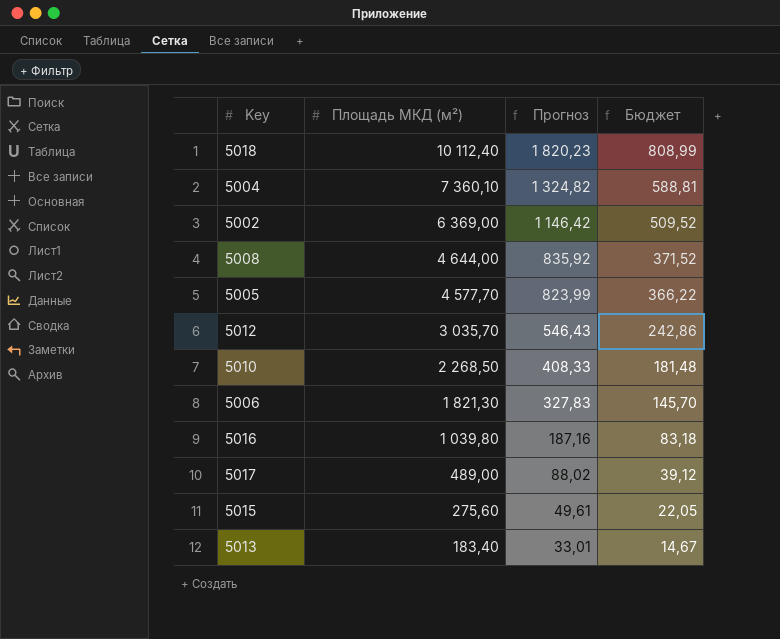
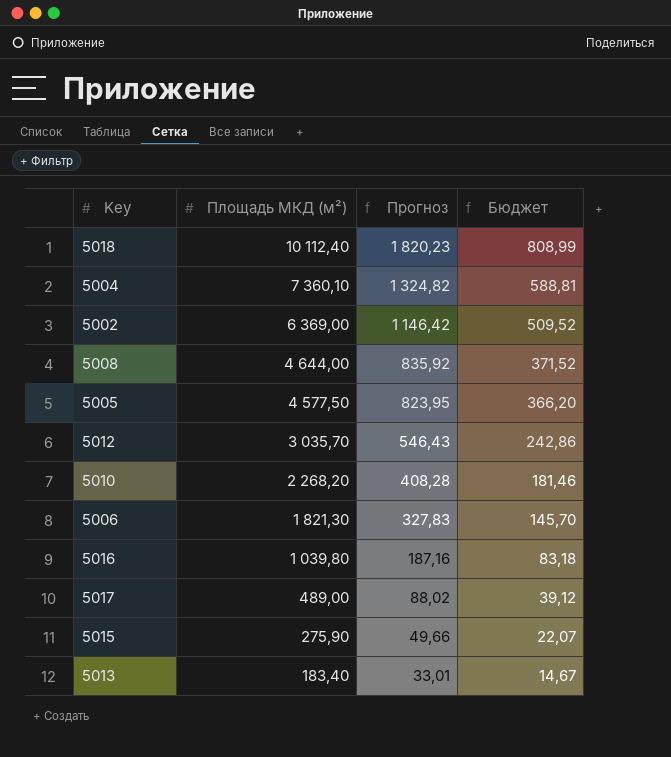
5005 | Площадь МКД (м²): 4 577,70 -> 4 577,50
5005 | Прогноз: 823,99 -> 823,95
5005 | Бюджет: 366,22 -> 366,20
5010 | Площадь МКД (м²): 2 268,50 -> 2 268,20
5010 | Прогноз: 408,33 -> 408,28
5010 | Бюджет: 181,48 -> 181,46
5015 | Площадь МКД (м²): 275,60 -> 275,90
5015 | Прогноз: 49,61 -> 49,66
5015 | Бюджет: 22,05 -> 22,07

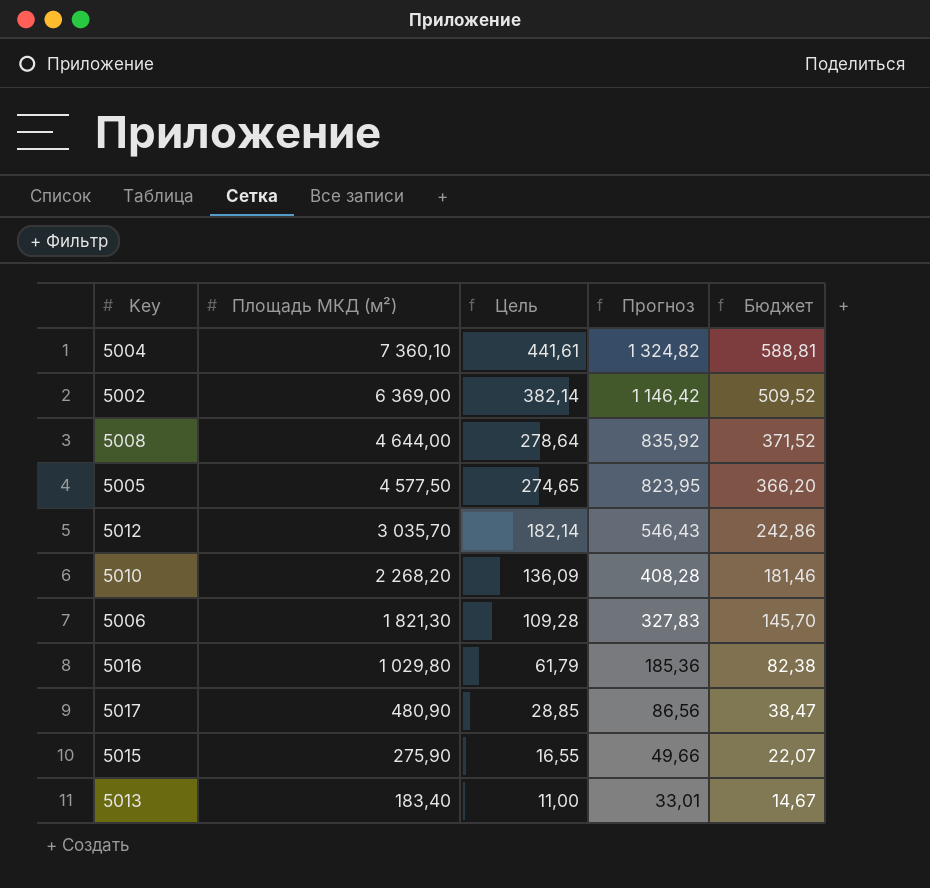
column Цель | formula: none -> [Площадь МКД (м²)] * 0,06
row 5018: 10 112,40 | 1 820,23 | 808,99 -> none
5016 | Площадь МКД (м²): 1 039,80 -> 1 029,80
5016 | Прогноз: 187,16 -> 185,36
5016 | Бюджет: 83,18 -> 82,38
5017 | Площадь МКД (м²): 489,00 -> 480,90
5017 | Прогноз: 88,02 -> 86,56
5017 | Бюджет: 39,12 -> 38,47

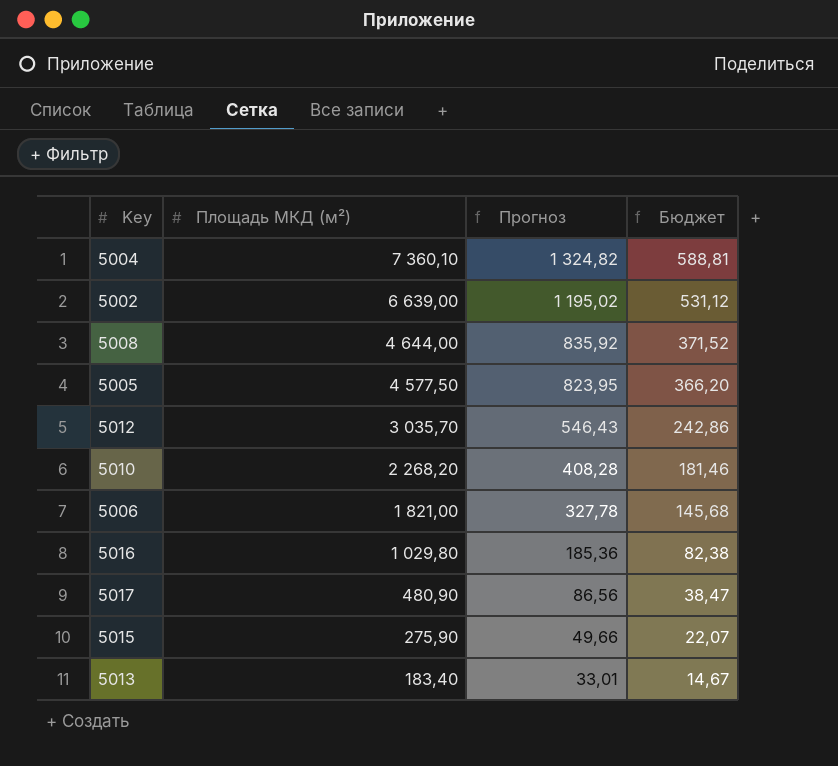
column Цель | formula: [Площадь МКД (м²)] * 0,06 -> none
5002 | Площадь МКД (м²): 6 369,00 -> 6 639,00
5002 | Прогноз: 1 146,42 -> 1 195,02
5002 | Бюджет: 509,52 -> 531,12
5006 | Площадь МКД (м²): 1 821,30 -> 1 821,00
5006 | Прогноз: 327,83 -> 327,78
5006 | Бюджет: 145,70 -> 145,68

